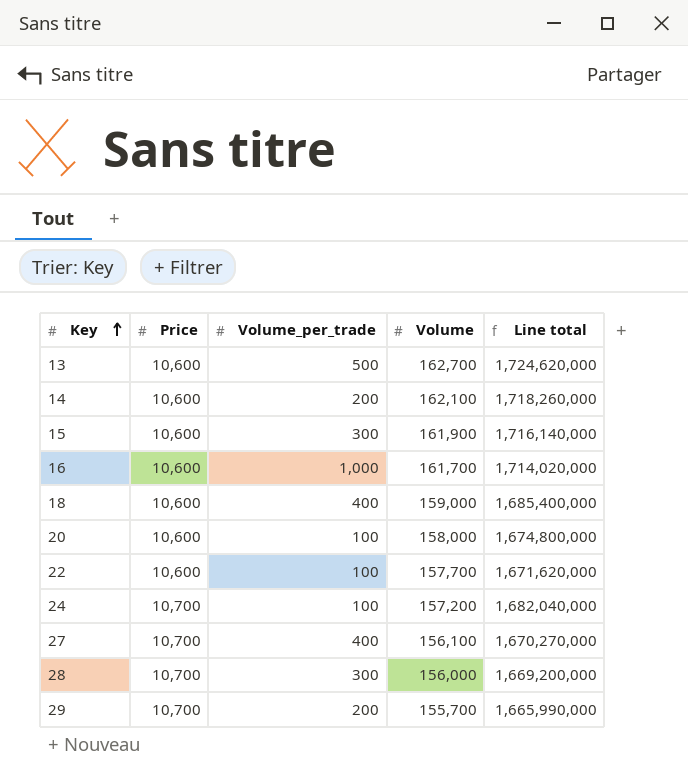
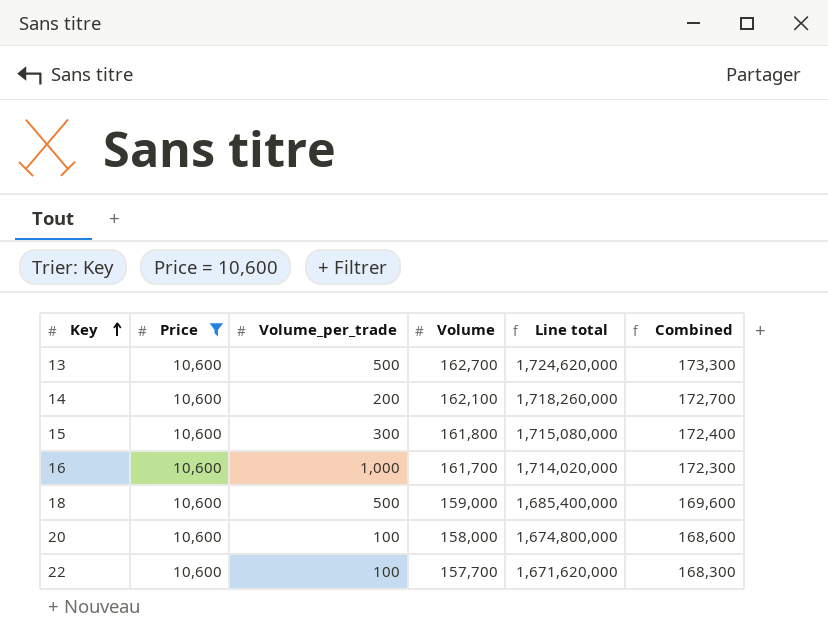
filter: none -> Price = 10,600
column Combined | formula: none -> [Price] + [Volume]
15 | Volume: 161,900 -> 161,800
15 | Line total: 1,716,140,000 -> 1,715,080,000
18 | Volume_per_trade: 400 -> 500

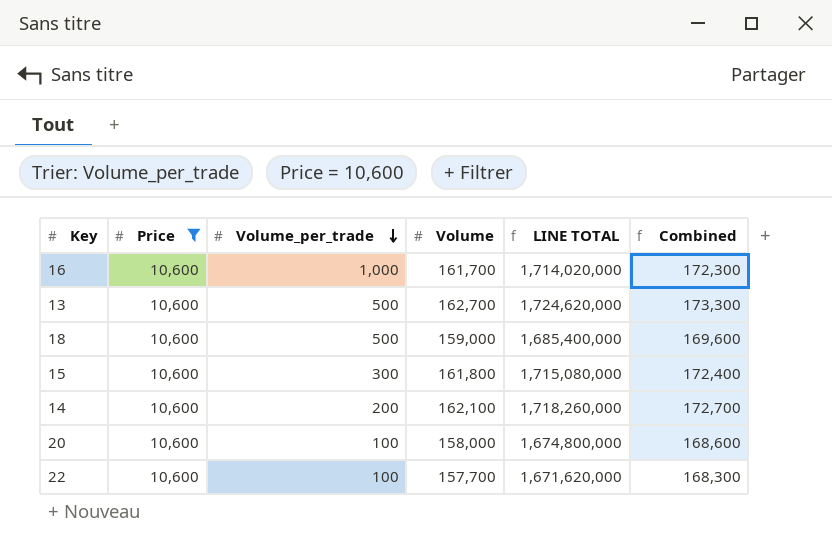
row order: Key ascending -> Volume_per_trade descending
column name: Line total -> LINE TOTAL

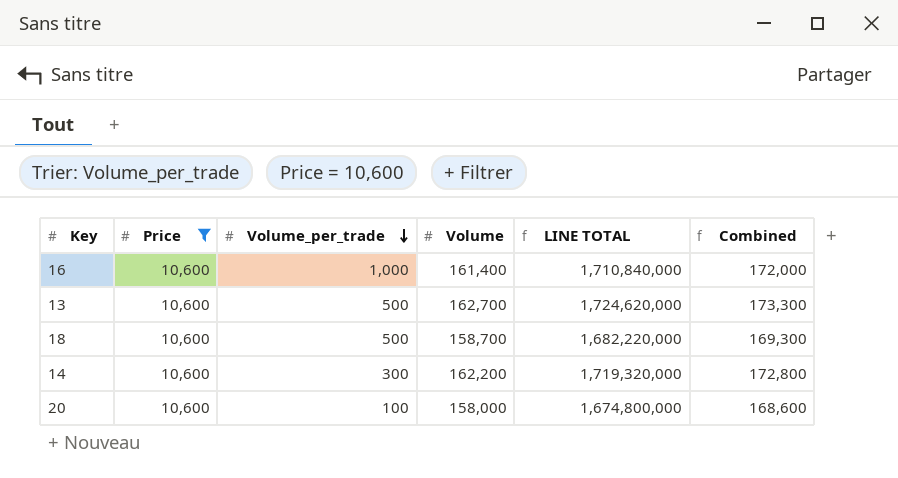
row 15: 10,600 | 300 | 161,800 | 1,715,080,000 | 172,400 -> none
row 22: 10,600 | 100 | 157,700 | 1,671,620,000 | 168,300 -> none
16 | Volume: 161,700 -> 161,400
16 | LINE TOTAL: 1,714,020,000 -> 1,710,840,000
16 | Combined: 172,300 -> 172,000
18 | Volume: 159,000 -> 158,700
18 | LINE TOTAL: 1,685,400,000 -> 1,682,220,000
18 | Combined: 169,600 -> 169,300
14 | Volume_per_trade: 200 -> 300
14 | Volume: 162,100 -> 162,200
14 | LINE TOTAL: 1,718,260,000 -> 1,719,320,000
14 | Combined: 172,700 -> 172,800

